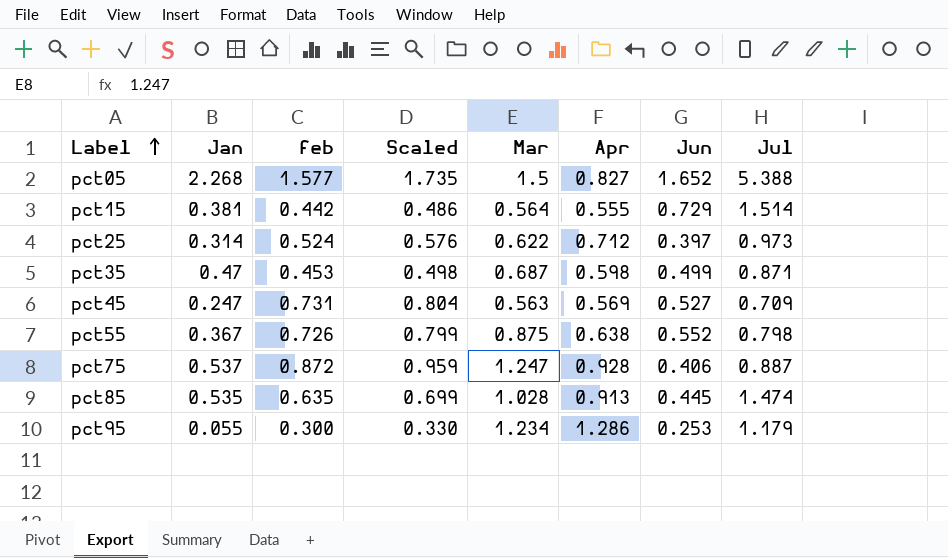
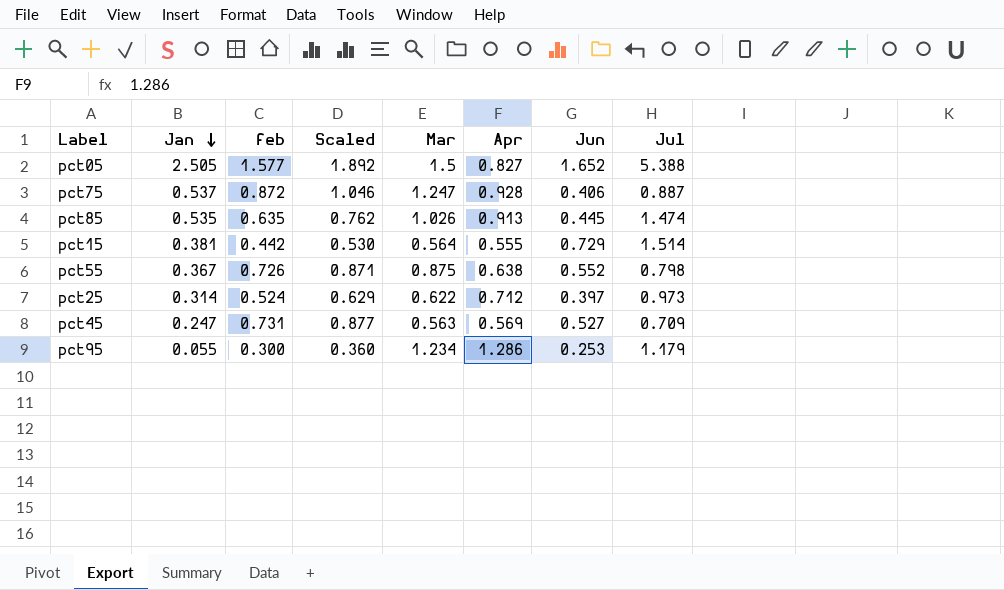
row order: Label ascending -> Jan descending
column Scaled | formula: [feb] * 1.1 -> [feb] * 1.2
row pct35: 0.47 | 0.453 | 0.498 | 0.687 | 0.598 | 0.499 | 0.871 -> none
pct05 | Jan: 2.268 -> 2.505
pct85 | Mar: 1.028 -> 1.026

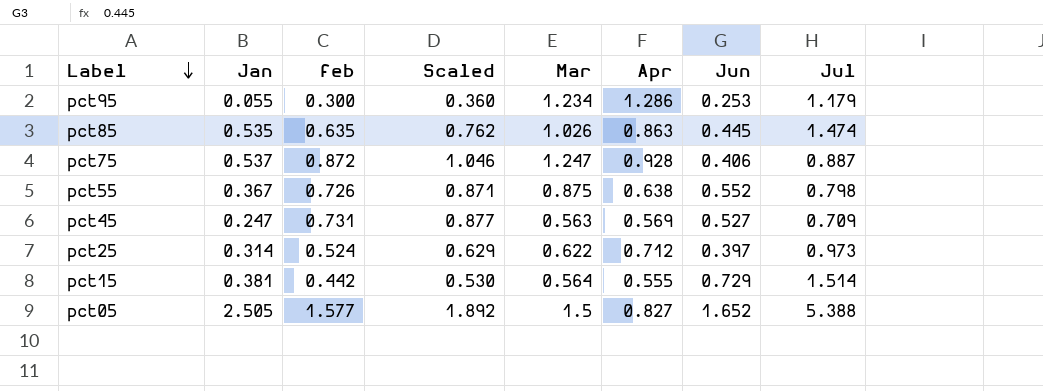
row order: Jan descending -> Label descending
pct85 | Apr: 0.913 -> 0.863

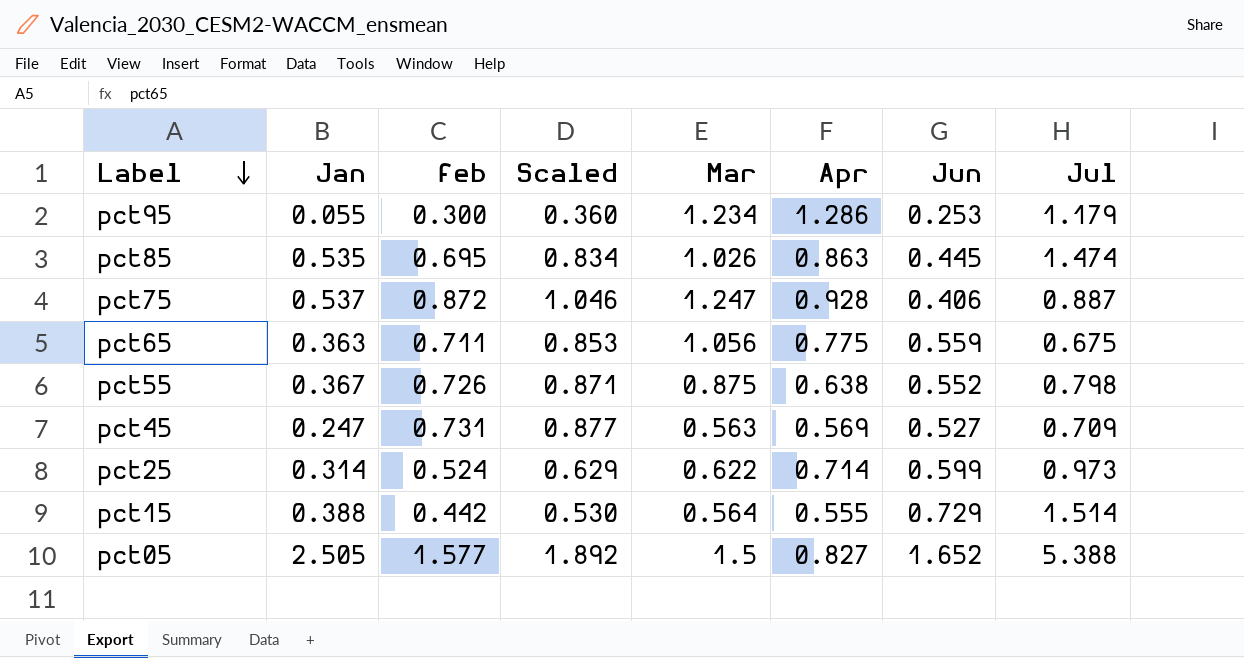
pct85 | feb: 0.635 -> 0.695
pct85 | Scaled: 0.762 -> 0.834
row pct65: none -> 0.363 | 0.711 | 0.853 | 1.056 | 0.775 | 0.559 | 0.675
pct25 | Apr: 0.712 -> 0.714
pct25 | Jun: 0.397 -> 0.599
pct15 | Jan: 0.381 -> 0.388

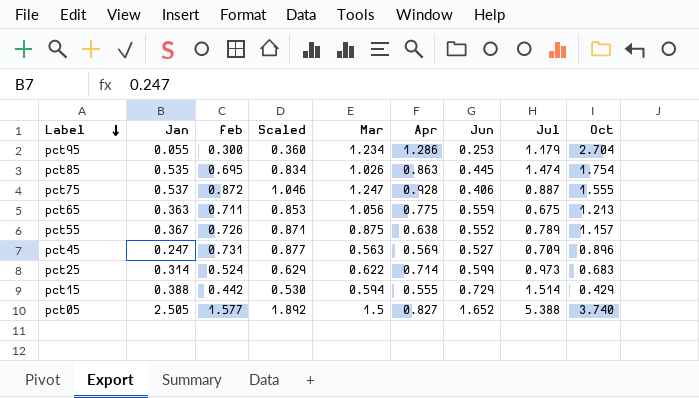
column Oct | position: none -> 9
pct55 | Jul: 0.798 -> 0.789
pct15 | Mar: 0.564 -> 0.594

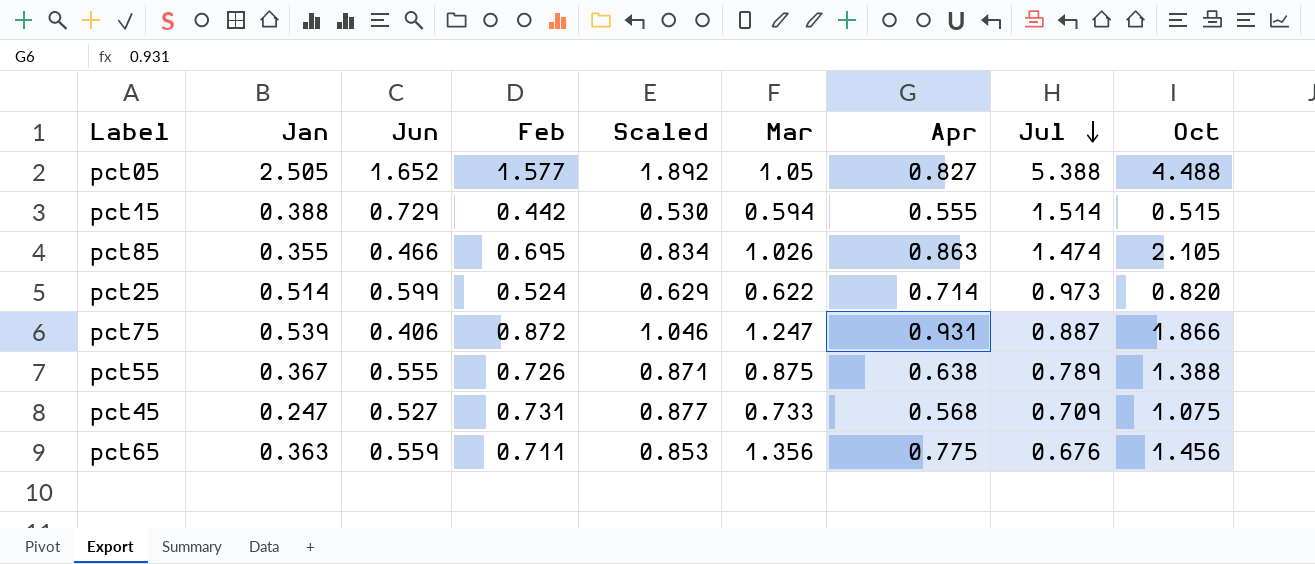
row order: Label descending -> Jul descending
column Jun | position: 7 -> 3
column name: feb -> Feb
row pct95: 0.055 | 0.300 | 0.360 | 1.234 | 1.286 | 0.253 | 1.179 | 2.704 -> none
pct05 | Mar: 1.5 -> 1.05
pct05 | Oct: 3.740 -> 4.488
pct15 | Oct: 0.429 -> 0.515
pct85 | Jan: 0.535 -> 0.355
pct85 | Jun: 0.445 -> 0.466
pct85 | Oct: 1.754 -> 2.105
pct25 | Jan: 0.314 -> 0.514
pct25 | Oct: 0.683 -> 0.820
pct75 | Jan: 0.537 -> 0.539
pct75 | Apr: 0.928 -> 0.931
pct75 | Oct: 1.555 -> 1.866
pct55 | Jun: 0.552 -> 0.555
pct55 | Oct: 1.157 -> 1.388
pct45 | Mar: 0.563 -> 0.733
pct45 | Apr: 0.569 -> 0.568
pct45 | Oct: 0.896 -> 1.075
pct65 | Mar: 1.056 -> 1.356
pct65 | Jul: 0.675 -> 0.676
pct65 | Oct: 1.213 -> 1.456

